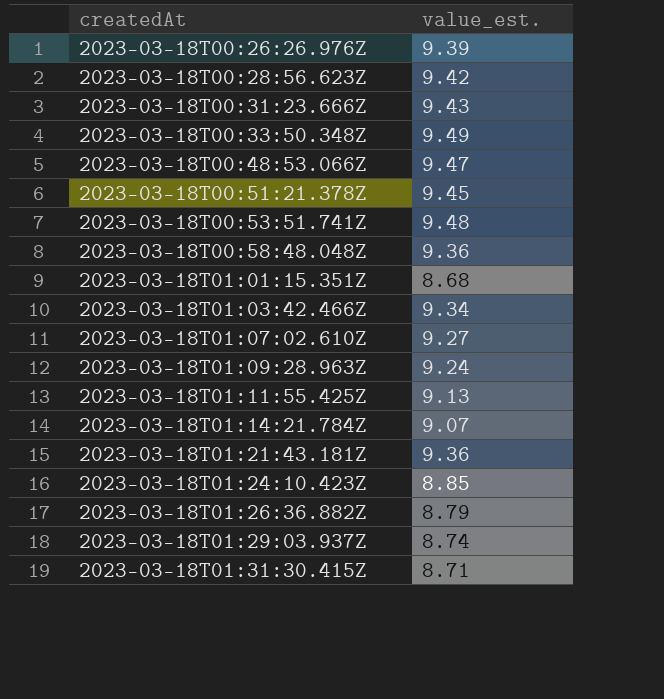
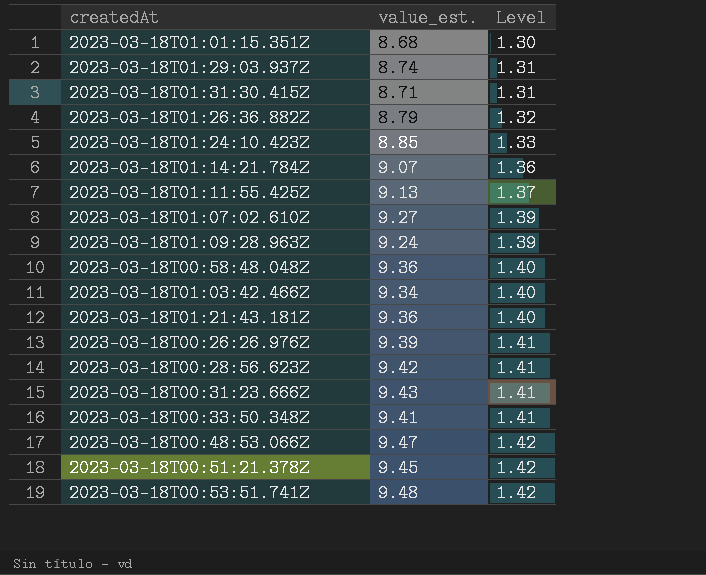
row order: createdAt ascending -> Level ascending
column Level | formula: none -> [value_est.] * 0.15
2023-03-18T00:33:50.348Z | value_est.: 9.49 -> 9.41

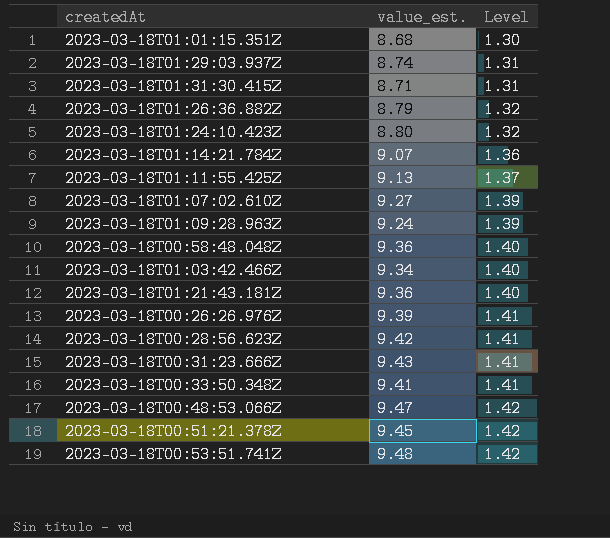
2023-03-18T01:24:10.423Z | value_est.: 8.85 -> 8.80
2023-03-18T01:24:10.423Z | Level: 1.33 -> 1.32

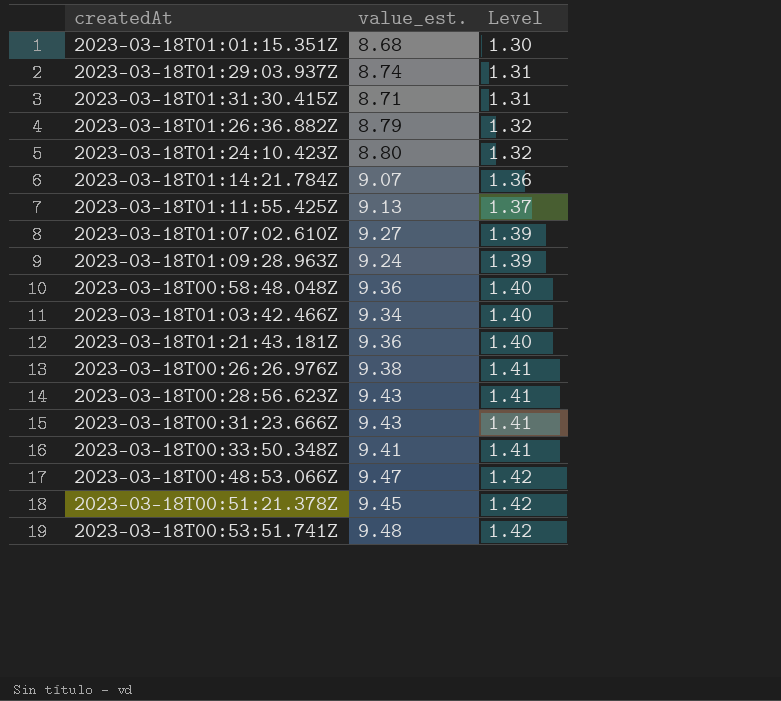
2023-03-18T00:26:26.976Z | value_est.: 9.39 -> 9.38
2023-03-18T00:28:56.623Z | value_est.: 9.42 -> 9.43

